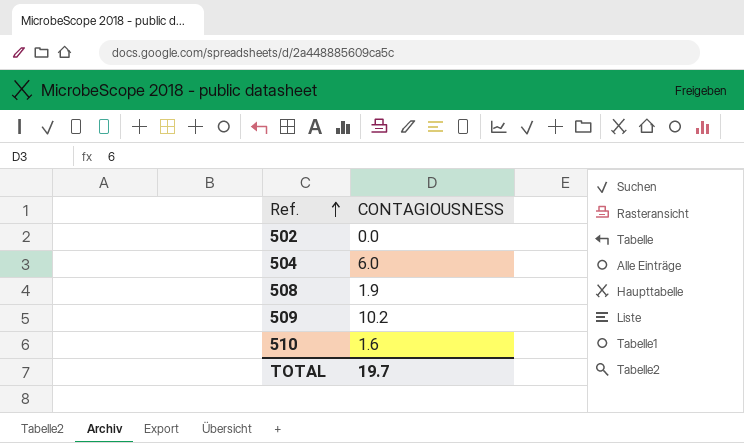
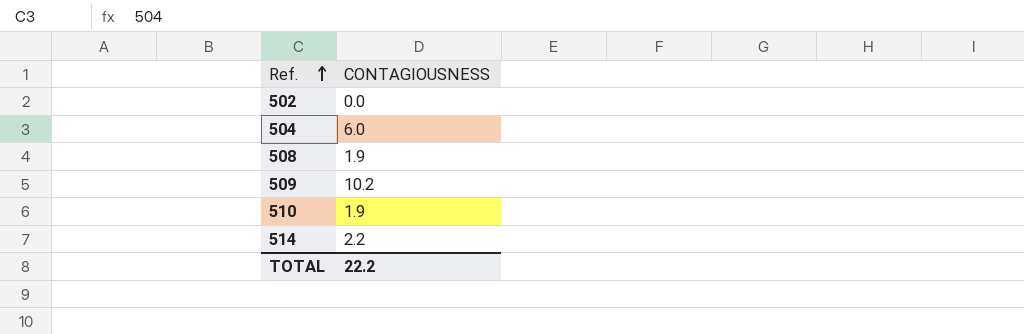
510 | CONTAGIOUSNESS: 1.6 -> 1.9
row 514: none -> 2.2
TOTAL | CONTAGIOUSNESS: 19.7 -> 22.2

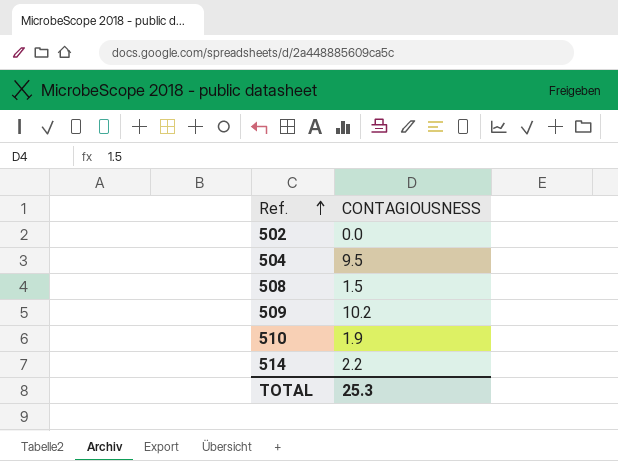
504 | CONTAGIOUSNESS: 6.0 -> 9.5
508 | CONTAGIOUSNESS: 1.9 -> 1.5
TOTAL | CONTAGIOUSNESS: 22.2 -> 25.3

